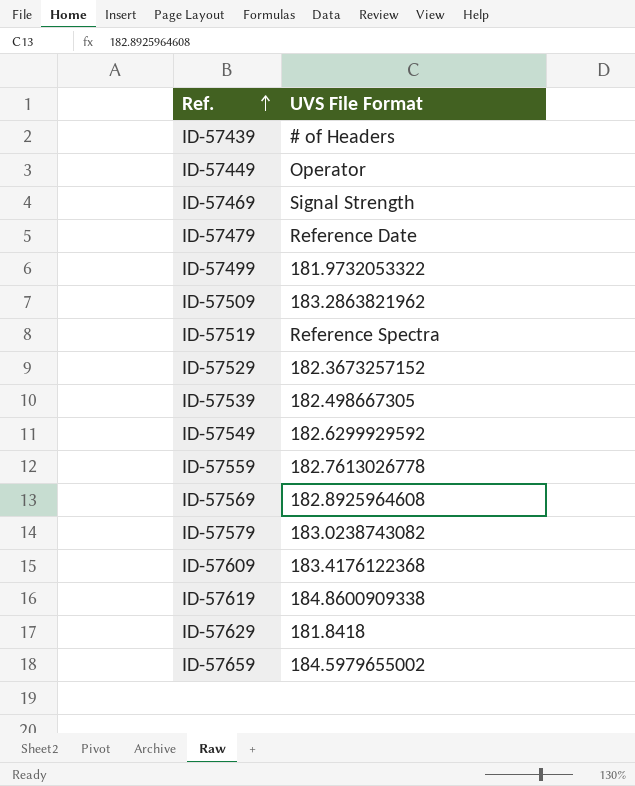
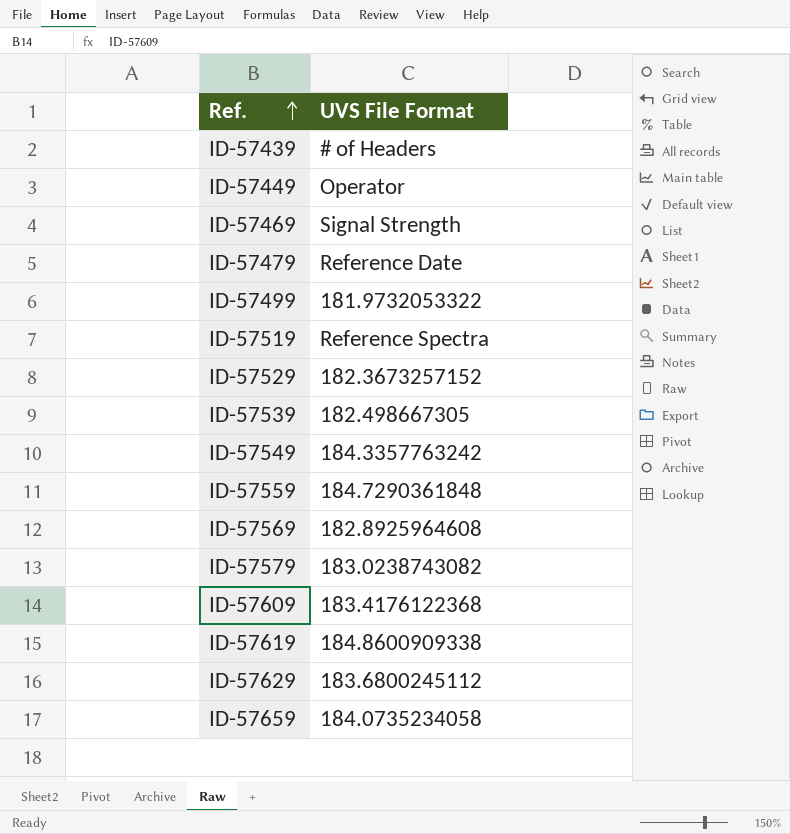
row ID-57509: 183.2863821962 -> none
ID-57549 | UVS File Format: 182.6299929592 -> 184.3357763242
ID-57559 | UVS File Format: 182.7613026778 -> 184.7290361848
ID-57629 | UVS File Format: 181.8418 -> 183.6800245112
ID-57659 | UVS File Format: 184.5979655002 -> 184.0735234058

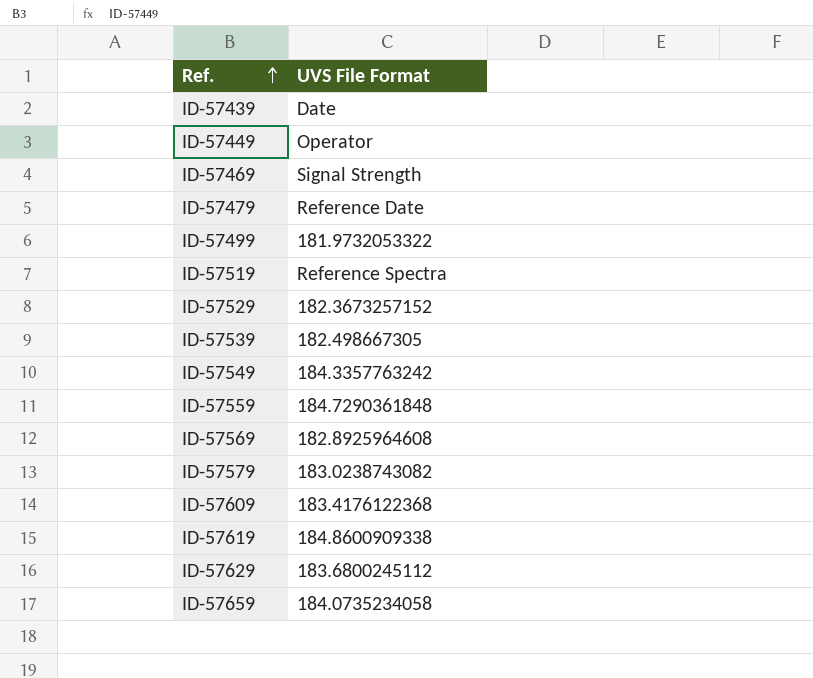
ID-57439 | UVS File Format: # of Headers -> Date

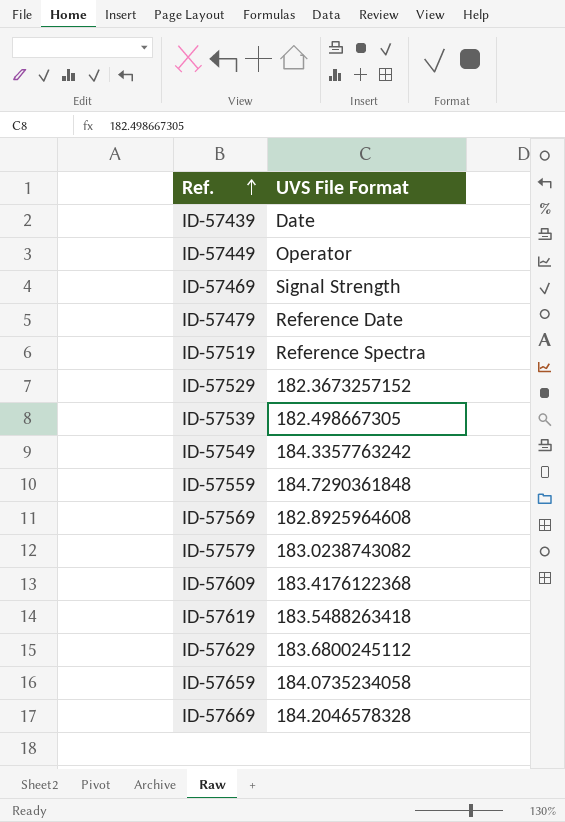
row ID-57499: 181.9732053322 -> none
ID-57619 | UVS File Format: 184.8600909338 -> 183.5488263418
row ID-57669: none -> 184.2046578328

